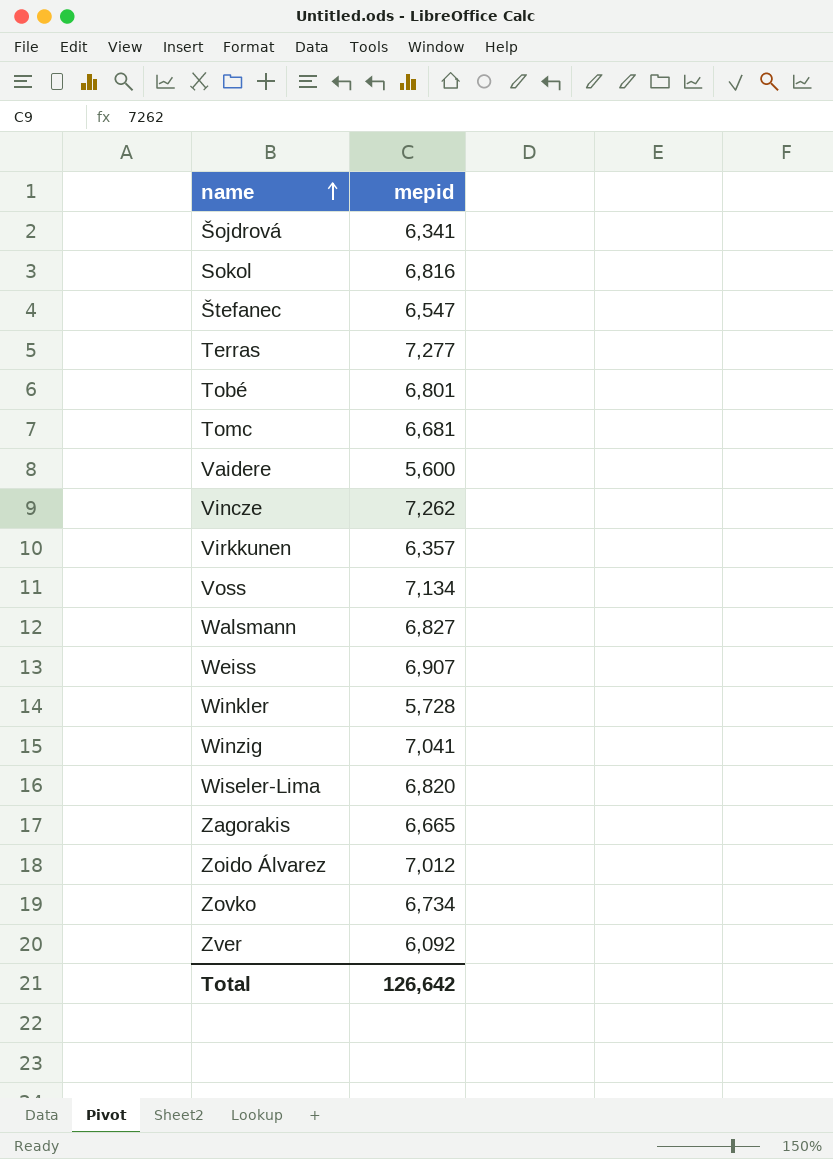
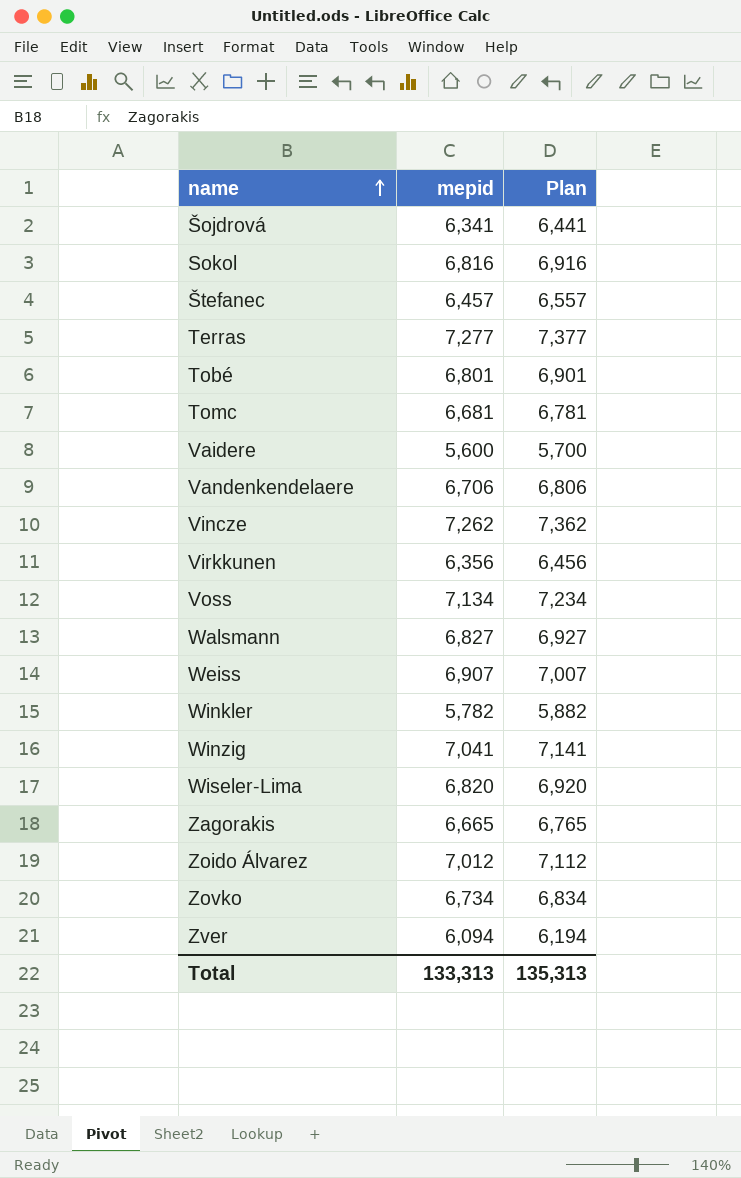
column Plan | formula: none -> [mepid] + 100
Štefanec | mepid: 6,547 -> 6,457
row Vandenkendelaere: none -> 6,706 | 6,806
Virkkunen | mepid: 6,357 -> 6,356
Winkler | mepid: 5,728 -> 5,782
Zver | mepid: 6,092 -> 6,094
Total | mepid: 126,642 -> 133,313

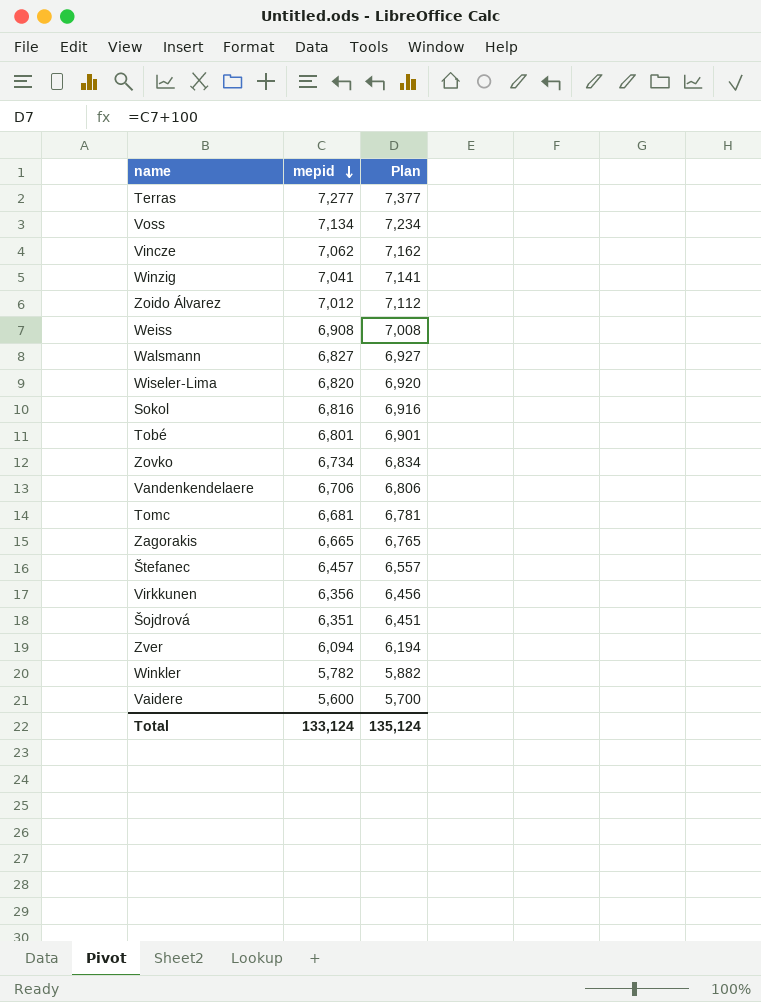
row order: name ascending -> mepid descending
Vincze | mepid: 7,262 -> 7,062
Vincze | Plan: 7,362 -> 7,162
Weiss | mepid: 6,907 -> 6,908
Weiss | Plan: 7,007 -> 7,008
Šojdrová | mepid: 6,341 -> 6,351
Šojdrová | Plan: 6,441 -> 6,451
Total | mepid: 133,313 -> 133,124
Total | Plan: 135,313 -> 135,124

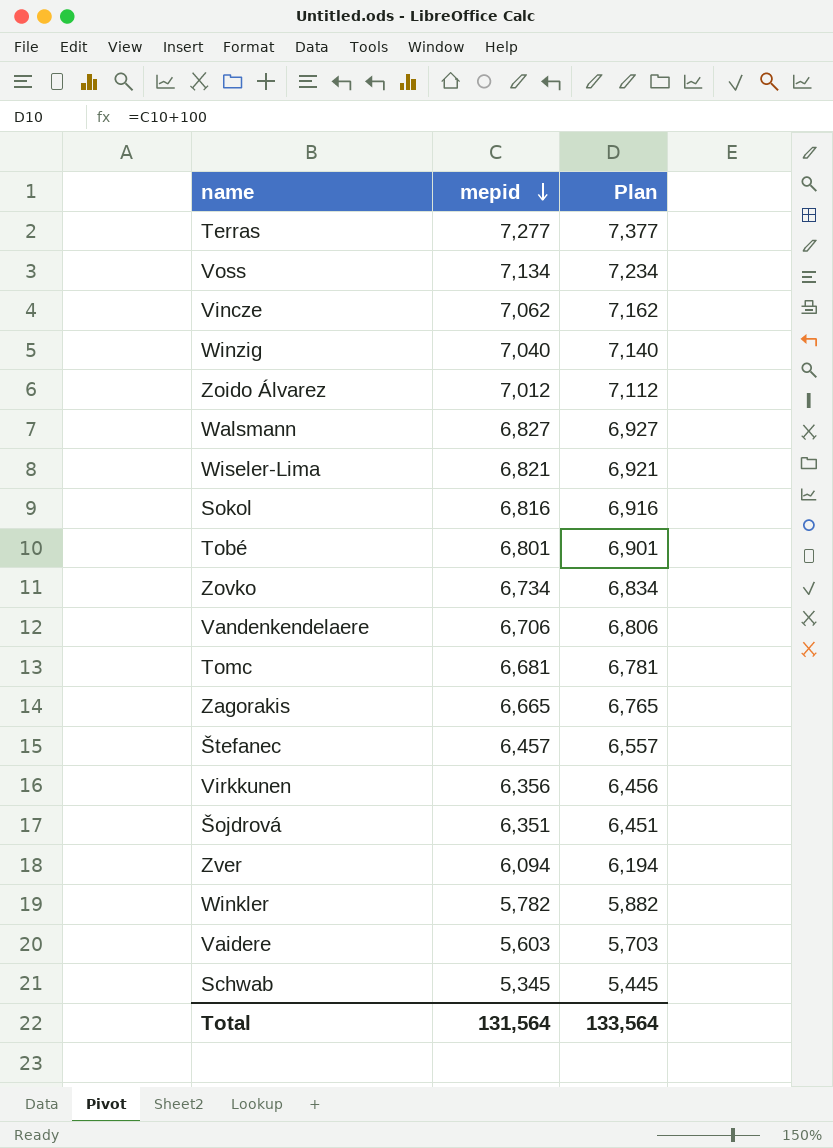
row Weiss: 6,908 | 7,008 -> none
Winzig | mepid: 7,041 -> 7,040
Winzig | Plan: 7,141 -> 7,140
Wiseler-Lima | mepid: 6,820 -> 6,821
Wiseler-Lima | Plan: 6,920 -> 6,921
Vaidere | mepid: 5,600 -> 5,603
Vaidere | Plan: 5,700 -> 5,703
row Schwab: none -> 5,345 | 5,445
Total | mepid: 133,124 -> 131,564
Total | Plan: 135,124 -> 133,564

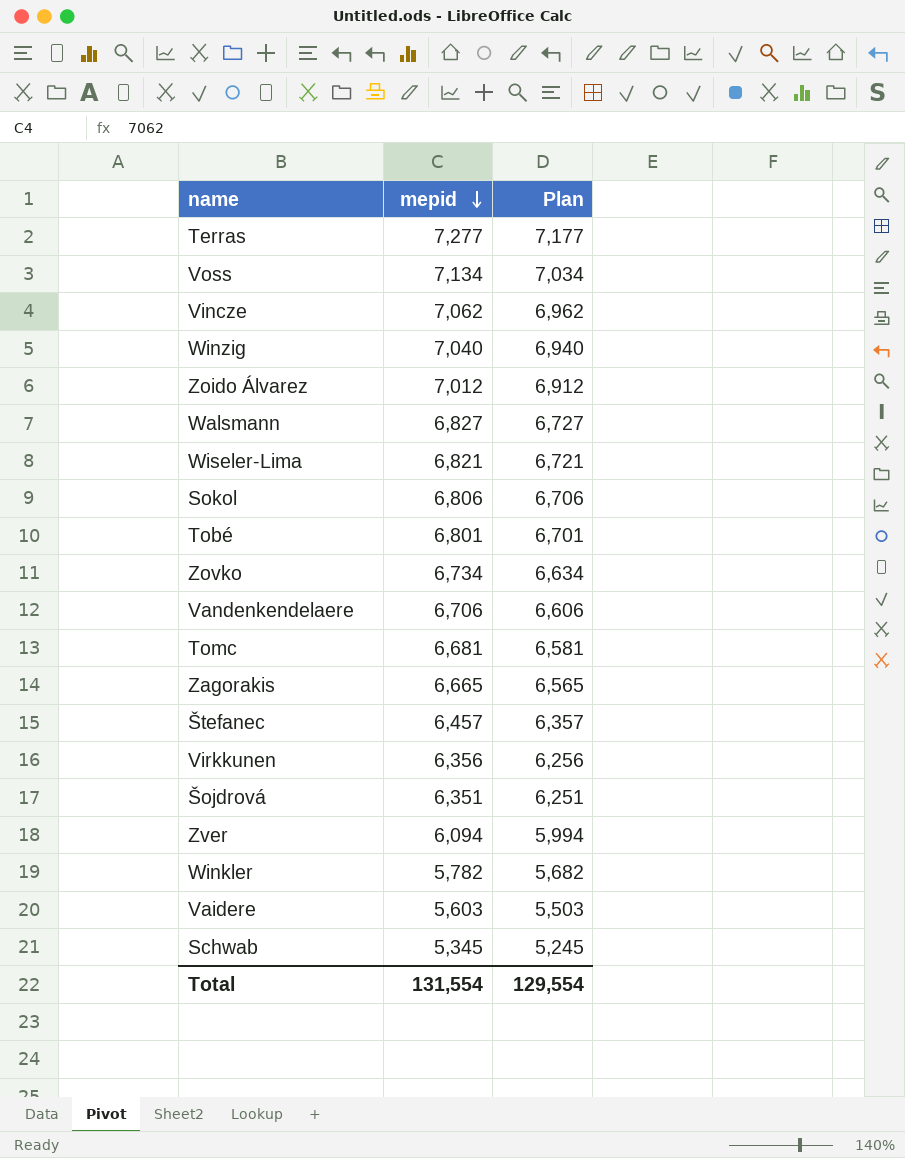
column Plan | formula: [mepid] + 100 -> [mepid] - 100
Sokol | mepid: 6,816 -> 6,806
Total | mepid: 131,564 -> 131,554
Total | Plan: 133,564 -> 129,554

